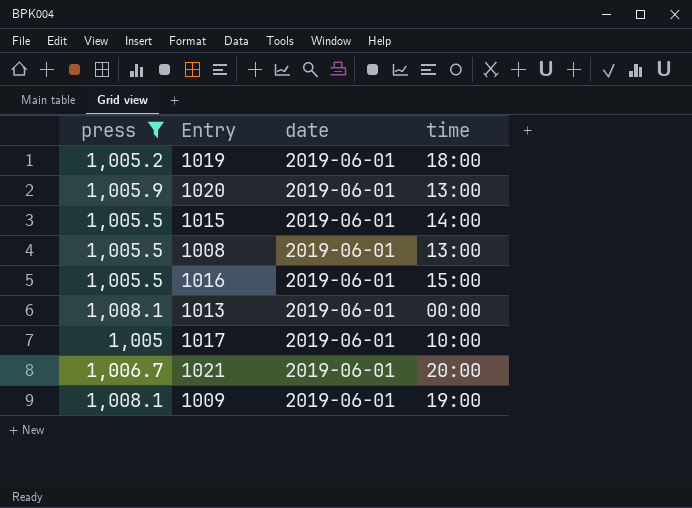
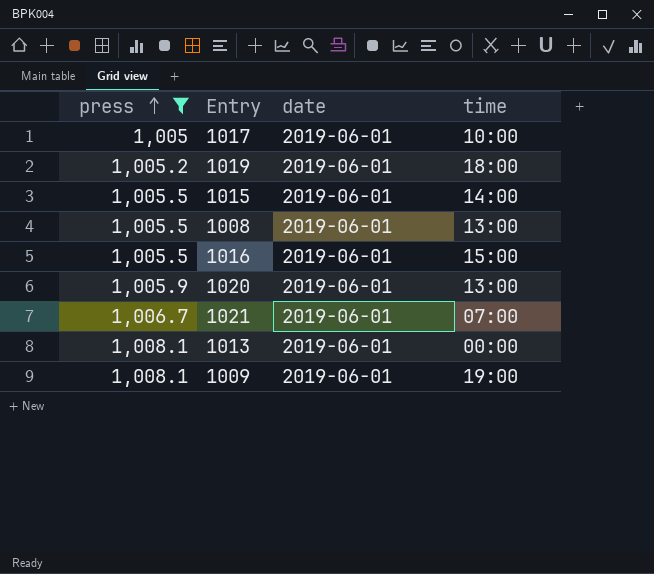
row order: none -> press ascending
1021 | time: 20:00 -> 07:00

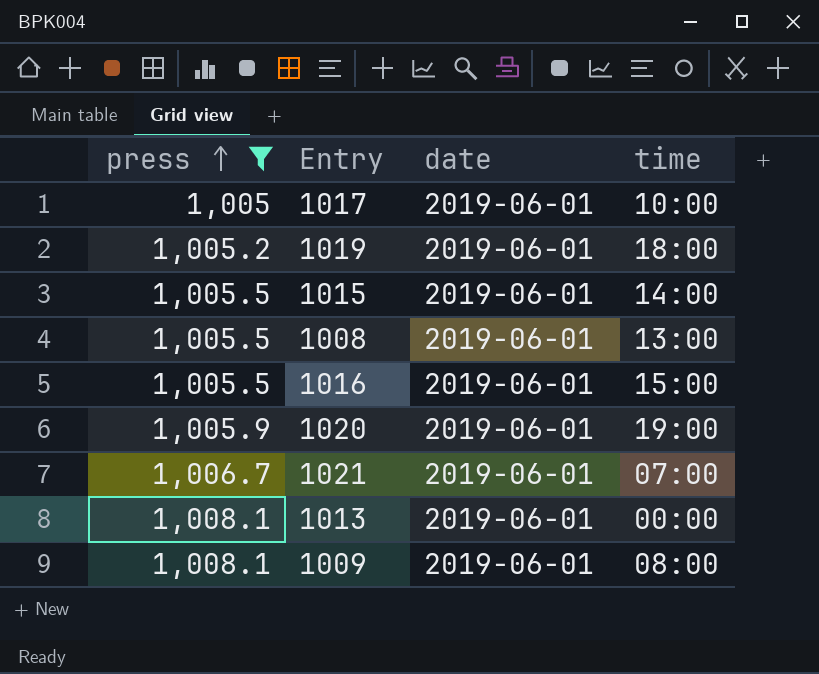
1020 | time: 13:00 -> 19:00
1009 | time: 19:00 -> 08:00

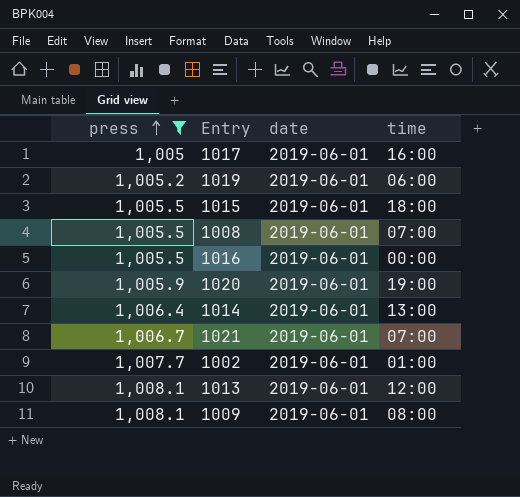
1017 | time: 10:00 -> 16:00
1019 | time: 18:00 -> 06:00
1015 | time: 14:00 -> 18:00
1008 | time: 13:00 -> 07:00
1016 | time: 15:00 -> 00:00
row 1014: none -> 1,006.4 | 2019-06-01 | 13:00
row 1002: none -> 1,007.7 | 2019-06-01 | 01:00
1013 | time: 00:00 -> 12:00

